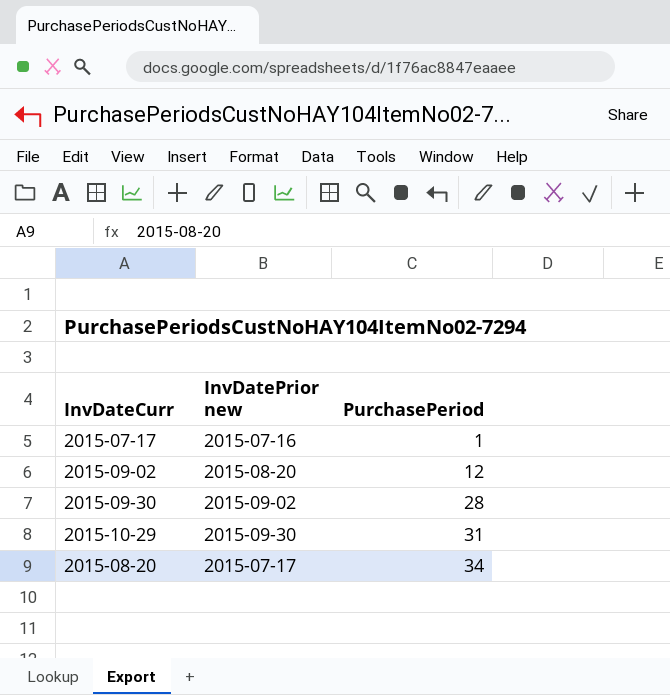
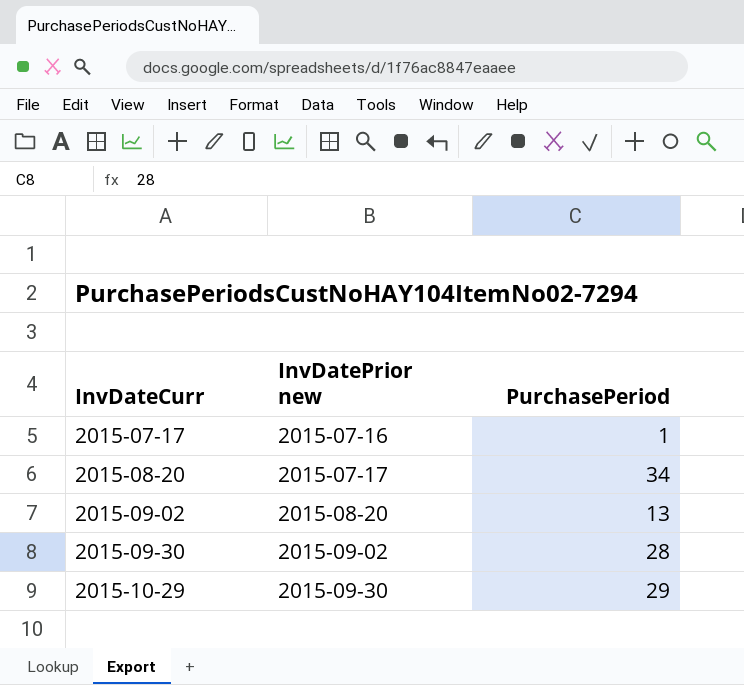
row order: PurchasePeriod ascending -> InvDateCurr ascending
2015-09-02 | PurchasePeriod: 12 -> 13
2015-10-29 | PurchasePeriod: 31 -> 29

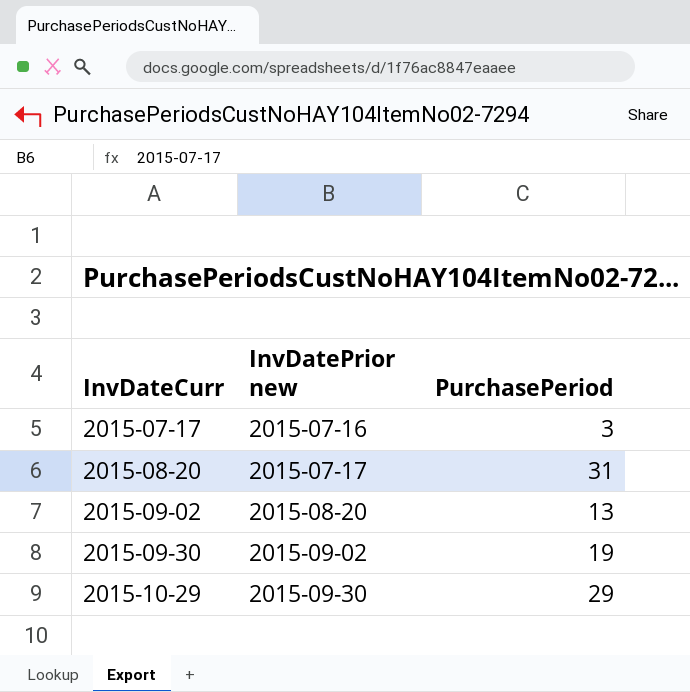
2015-07-17 | PurchasePeriod: 1 -> 3
2015-08-20 | PurchasePeriod: 34 -> 31
2015-09-30 | PurchasePeriod: 28 -> 19

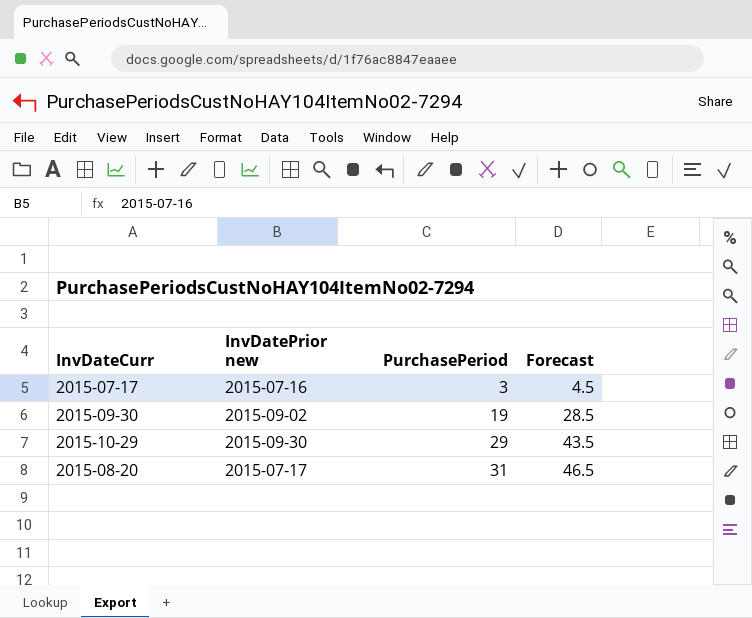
row order: InvDateCurr ascending -> PurchasePeriod ascending
column Forecast | formula: none -> [PurchasePeriod] * 1.5
row 2015-09-02: 2015-08-20 | 13 -> none

